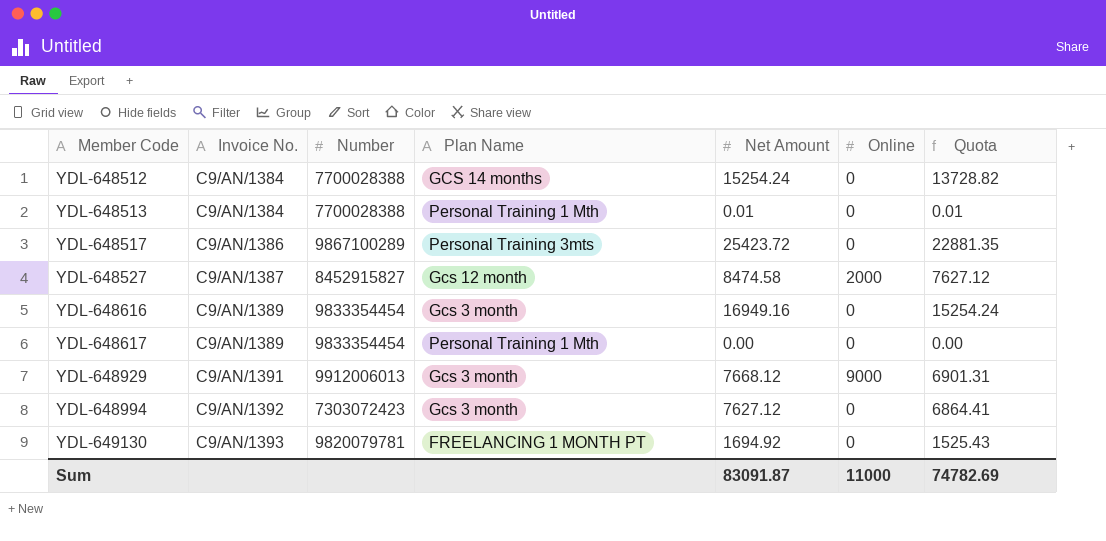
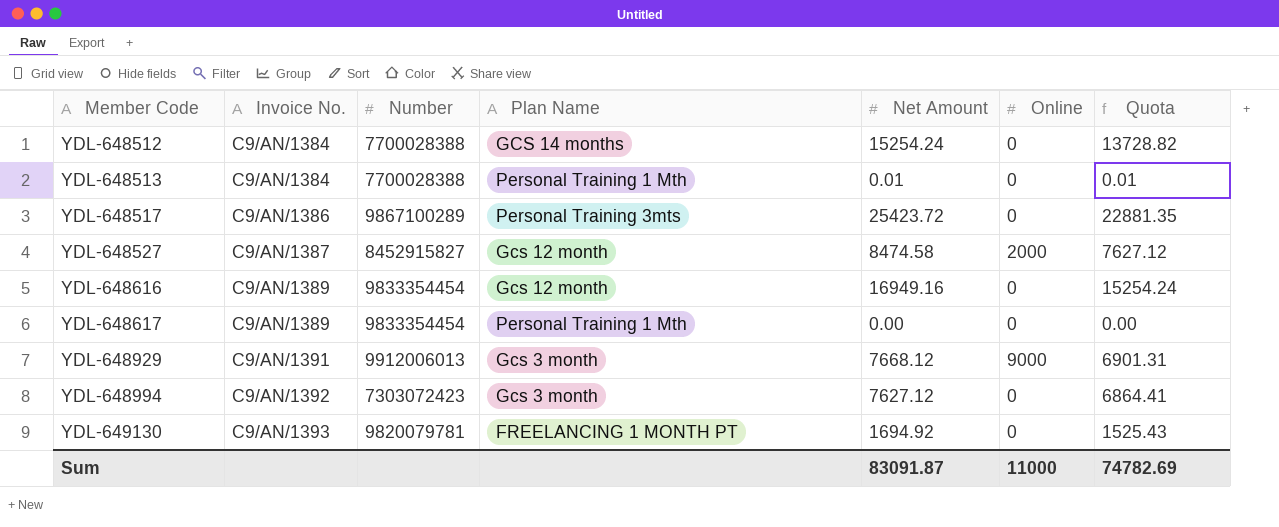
YDL-648616 | Plan Name: Gcs 3 month -> Gcs 12 month

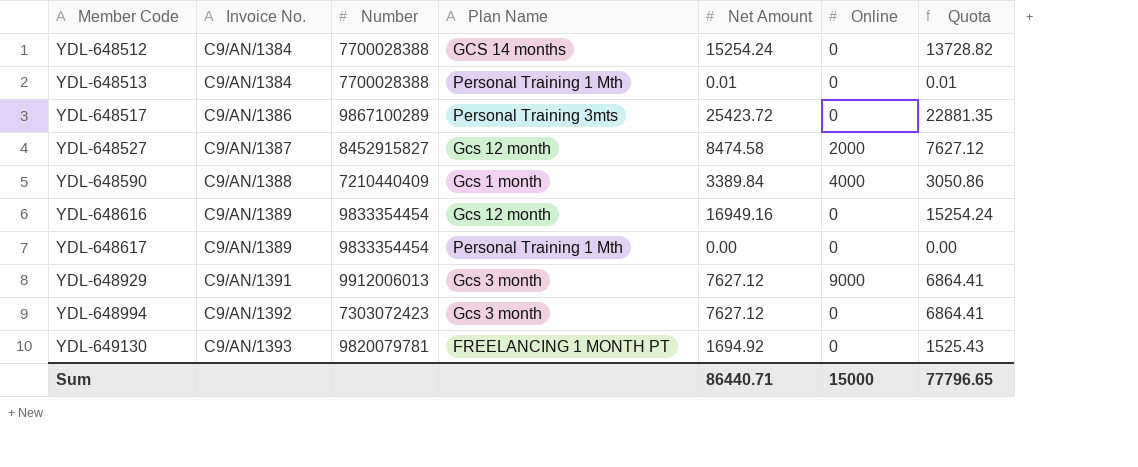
row YDL-648590: none -> C9/AN/1388 | 7210440409 | Gcs 1 month | 3389.84 | 4000 | 3050.86
YDL-648929 | Net Amount: 7668.12 -> 7627.12
YDL-648929 | Quota: 6901.31 -> 6864.41
Sum | Net Amount: 83091.87 -> 86440.71
Sum | Online: 11000 -> 15000
Sum | Quota: 74782.69 -> 77796.65

